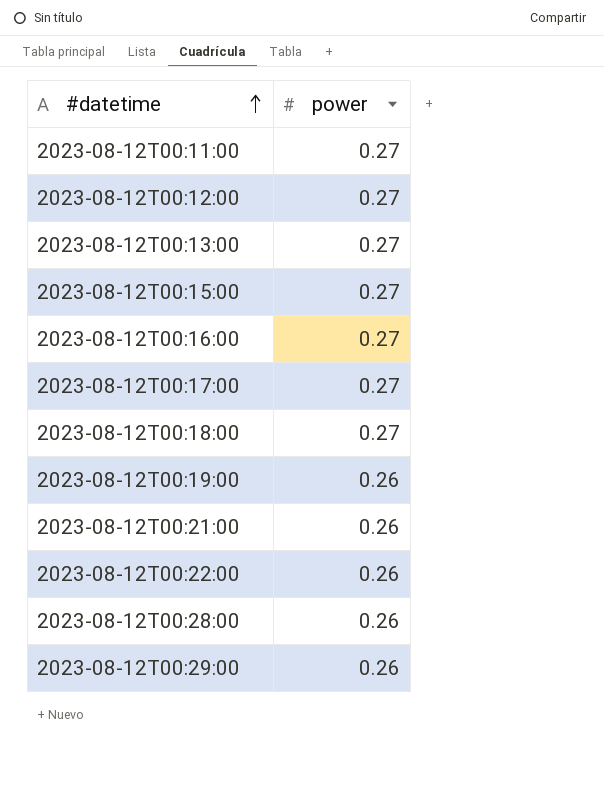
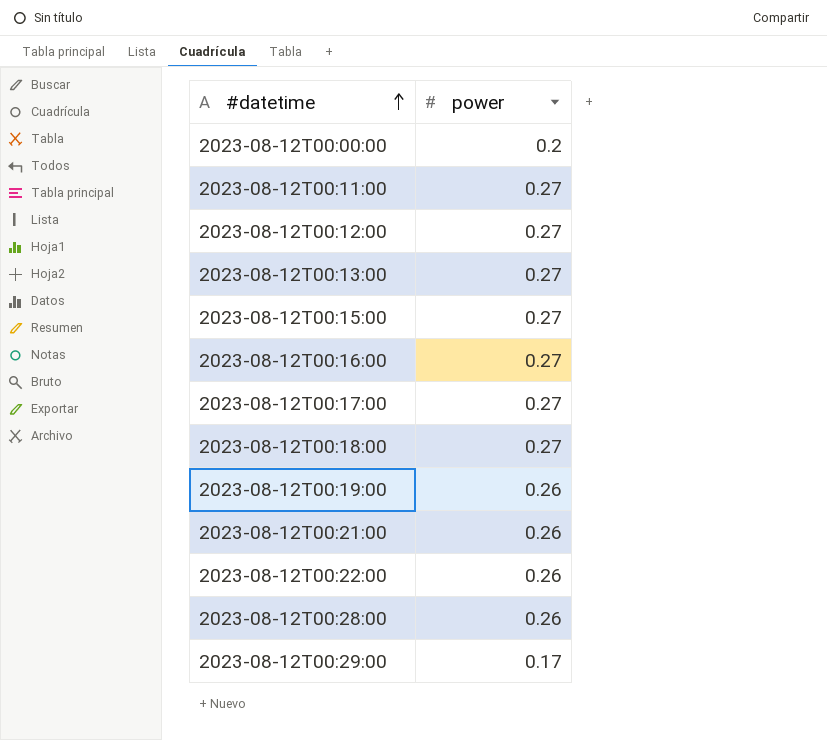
row 2023-08-12T00:00:00: none -> 0.2
2023-08-12T00:29:00 | power: 0.26 -> 0.17

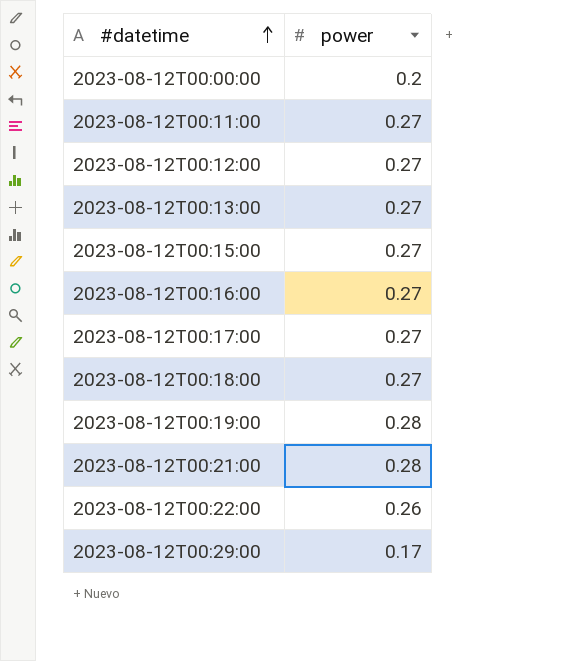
row 2023-08-12T00:28:00: 0.26 -> none
2023-08-12T00:19:00 | power: 0.26 -> 0.28
2023-08-12T00:21:00 | power: 0.26 -> 0.28

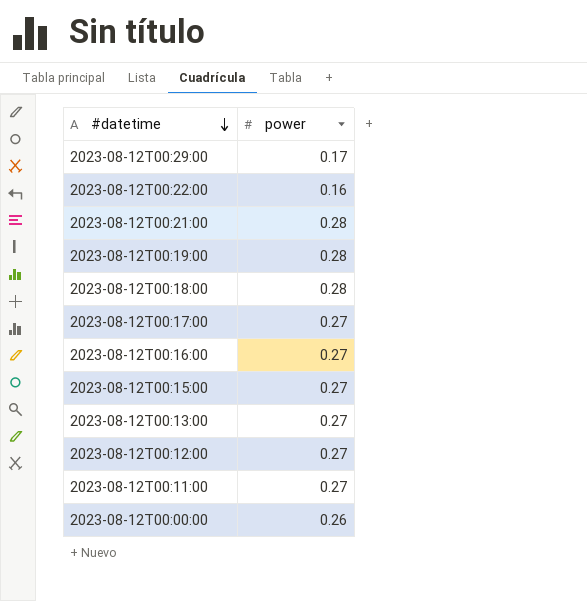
row order: #datetime ascending -> #datetime descending
2023-08-12T00:22:00 | power: 0.26 -> 0.16
2023-08-12T00:18:00 | power: 0.27 -> 0.28
2023-08-12T00:00:00 | power: 0.2 -> 0.26

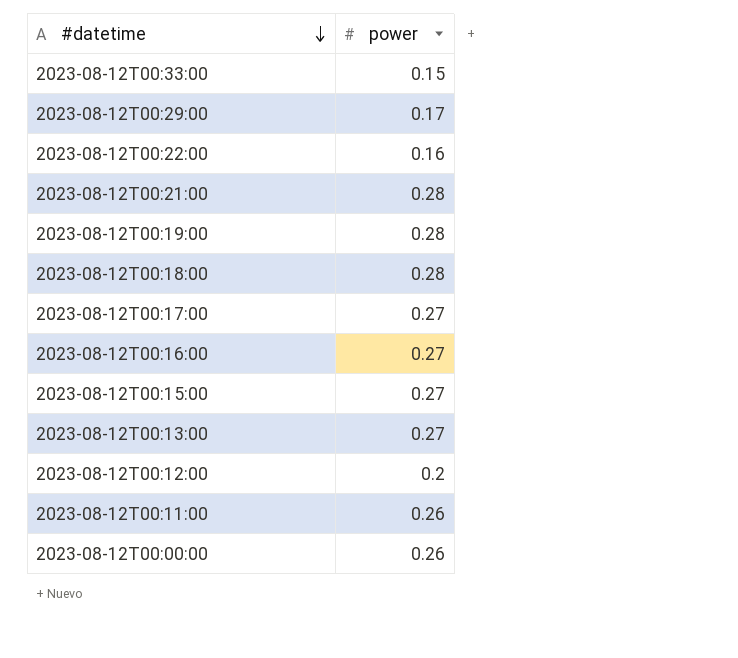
row 2023-08-12T00:33:00: none -> 0.15
2023-08-12T00:12:00 | power: 0.27 -> 0.2
2023-08-12T00:11:00 | power: 0.27 -> 0.26

